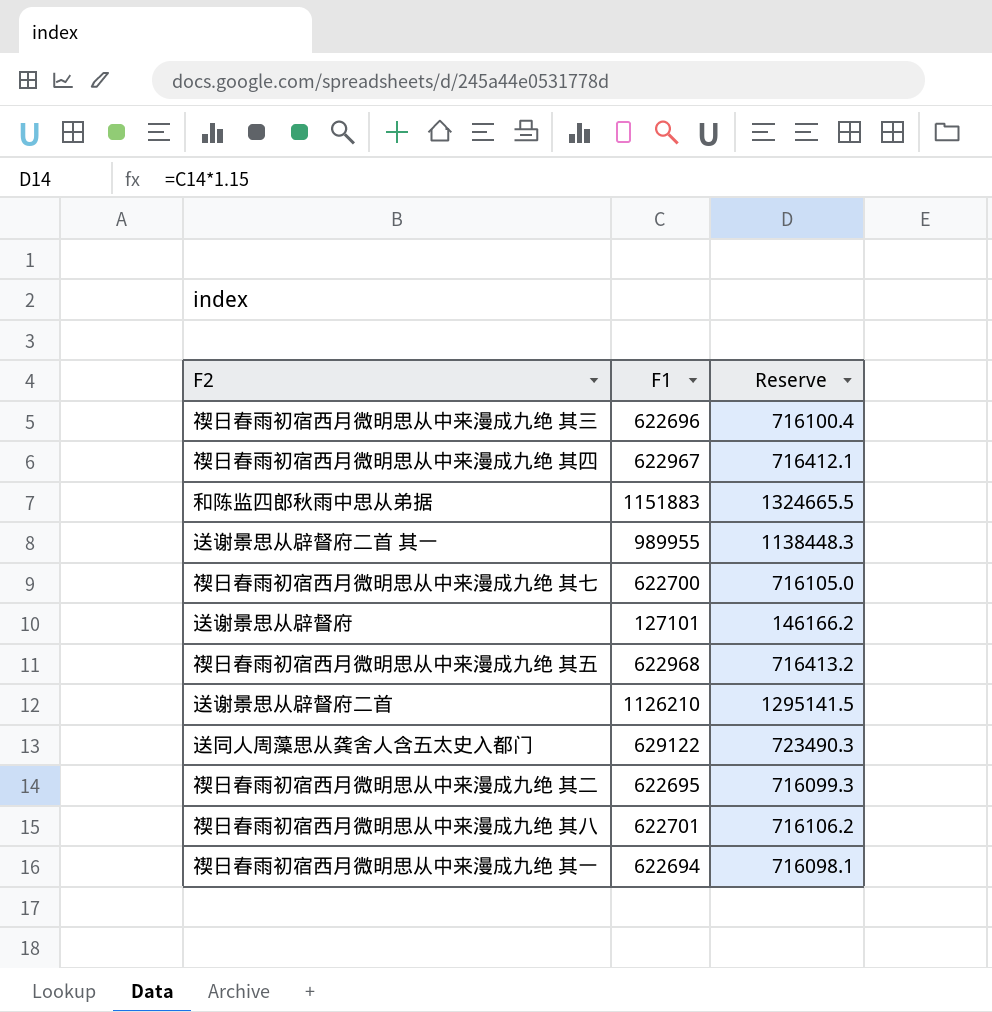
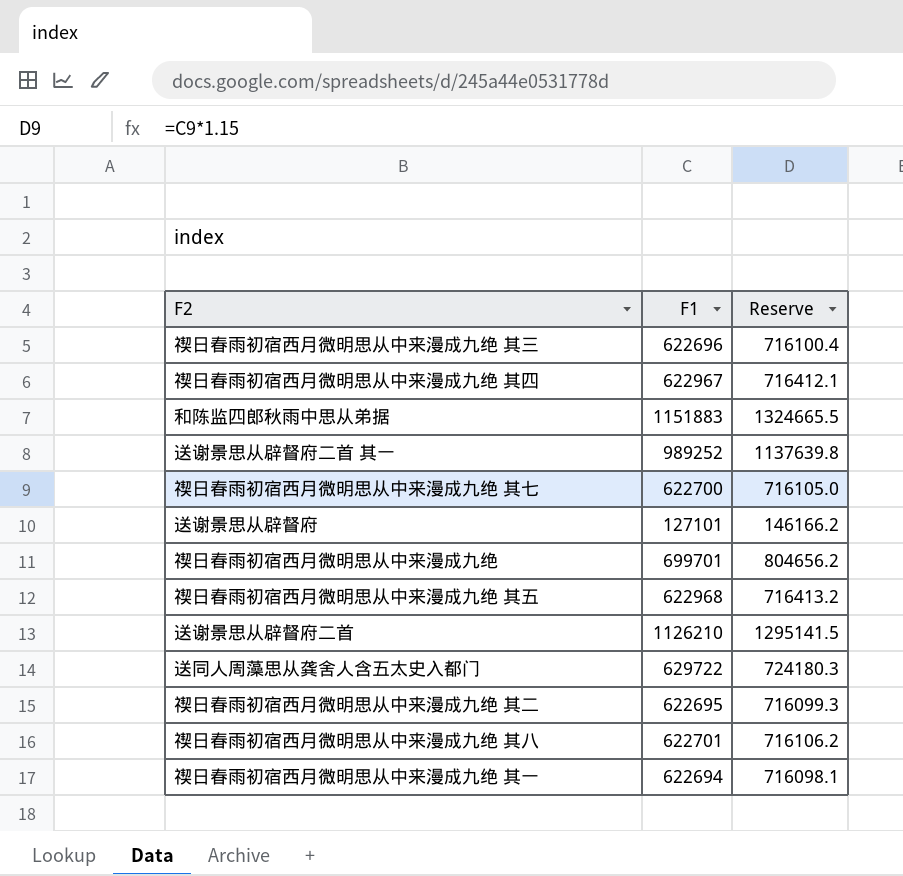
送谢景思从辟督府二首 其一 | F1: 989955 -> 989252
送谢景思从辟督府二首 其一 | Reserve: 1138448.3 -> 1137639.8
row 禊日春雨初宿西月微明思从中来漫成九绝: none -> 699701 | 804656.2
送同人周藻思从龚舍人含五太史入都门 | F1: 629122 -> 629722
送同人周藻思从龚舍人含五太史入都门 | Reserve: 723490.3 -> 724180.3

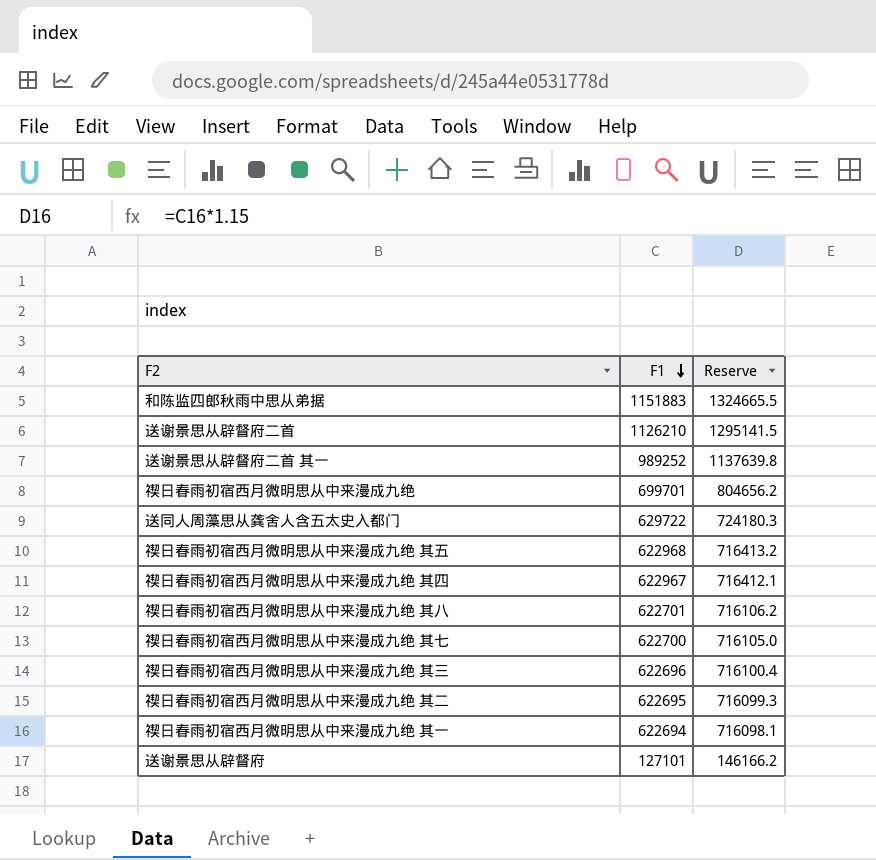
row order: none -> F1 descending

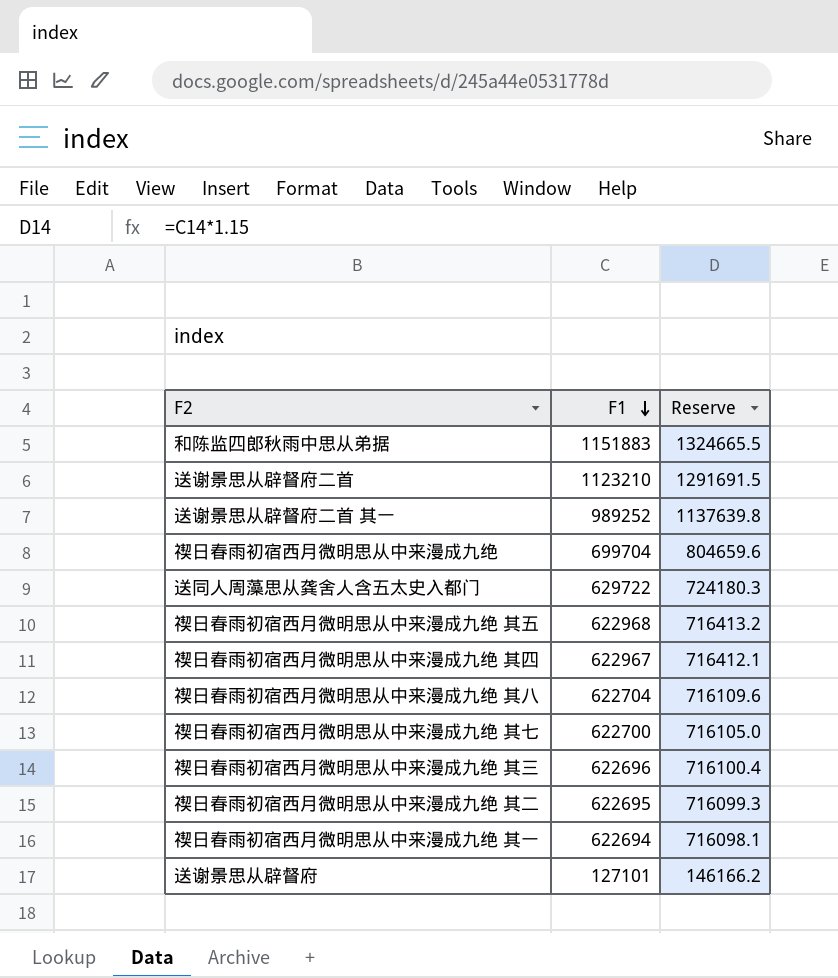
送谢景思从辟督府二首 | F1: 1126210 -> 1123210
送谢景思从辟督府二首 | Reserve: 1295141.5 -> 1291691.5
禊日春雨初宿西月微明思从中来漫成九绝 | F1: 699701 -> 699704
禊日春雨初宿西月微明思从中来漫成九绝 | Reserve: 804656.2 -> 804659.6
禊日春雨初宿西月微明思从中来漫成九绝 其八 | F1: 622701 -> 622704
禊日春雨初宿西月微明思从中来漫成九绝 其八 | Reserve: 716106.2 -> 716109.6

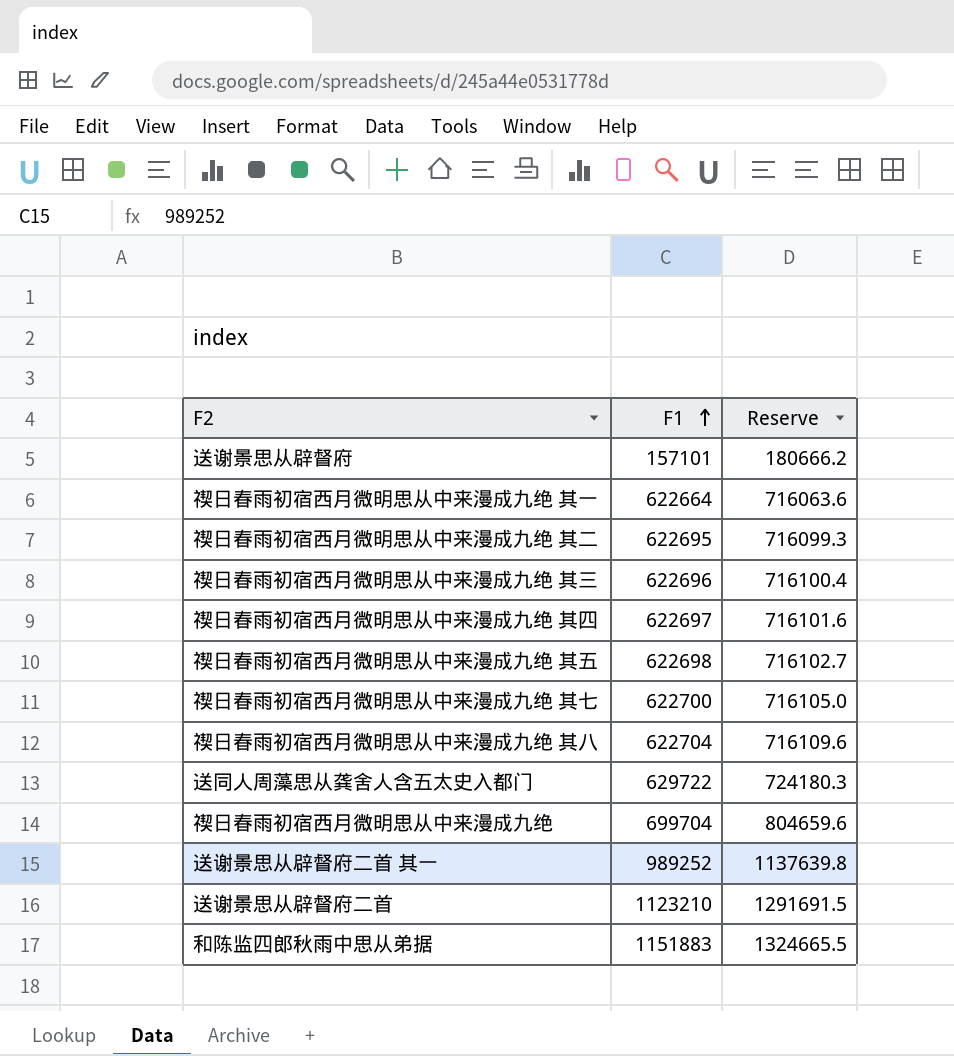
row order: F1 descending -> F1 ascending
送谢景思从辟督府 | F1: 127101 -> 157101
送谢景思从辟督府 | Reserve: 146166.2 -> 180666.2
禊日春雨初宿西月微明思从中来漫成九绝 其一 | F1: 622694 -> 622664
禊日春雨初宿西月微明思从中来漫成九绝 其一 | Reserve: 716098.1 -> 716063.6
禊日春雨初宿西月微明思从中来漫成九绝 其四 | F1: 622967 -> 622697
禊日春雨初宿西月微明思从中来漫成九绝 其四 | Reserve: 716412.1 -> 716101.6
禊日春雨初宿西月微明思从中来漫成九绝 其五 | F1: 622968 -> 622698
禊日春雨初宿西月微明思从中来漫成九绝 其五 | Reserve: 716413.2 -> 716102.7

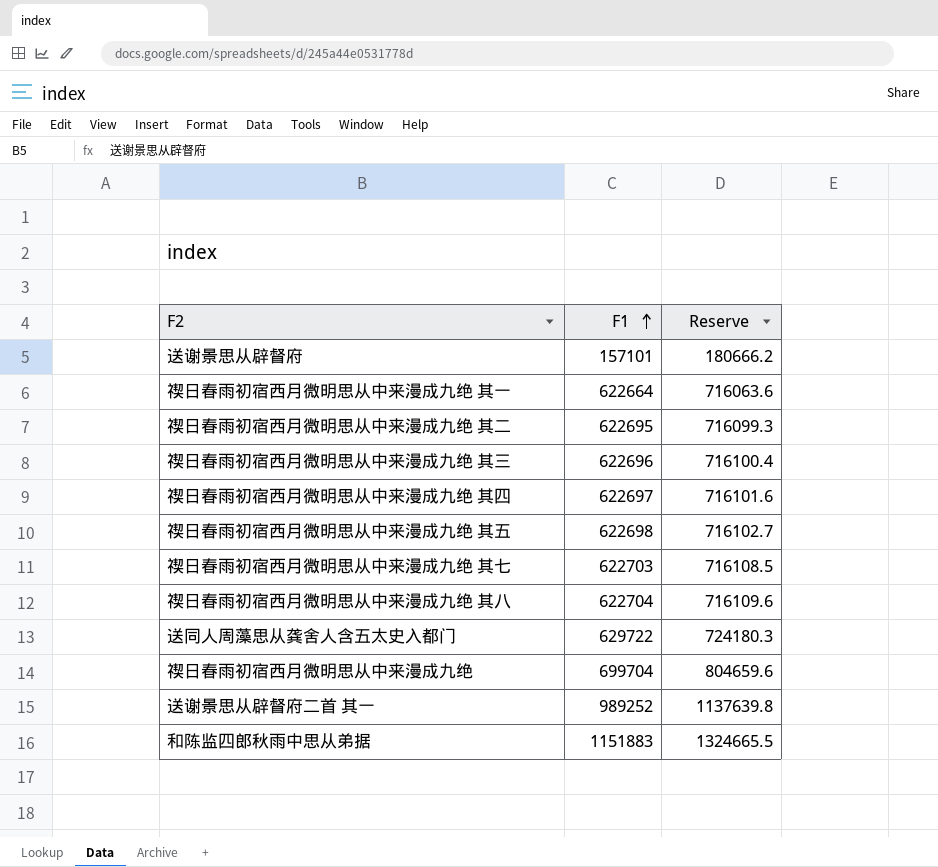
row 送谢景思从辟督府二首: 1123210 | 1291691.5 -> none
禊日春雨初宿西月微明思从中来漫成九绝 其七 | F1: 622700 -> 622703
禊日春雨初宿西月微明思从中来漫成九绝 其七 | Reserve: 716105.0 -> 716108.5

